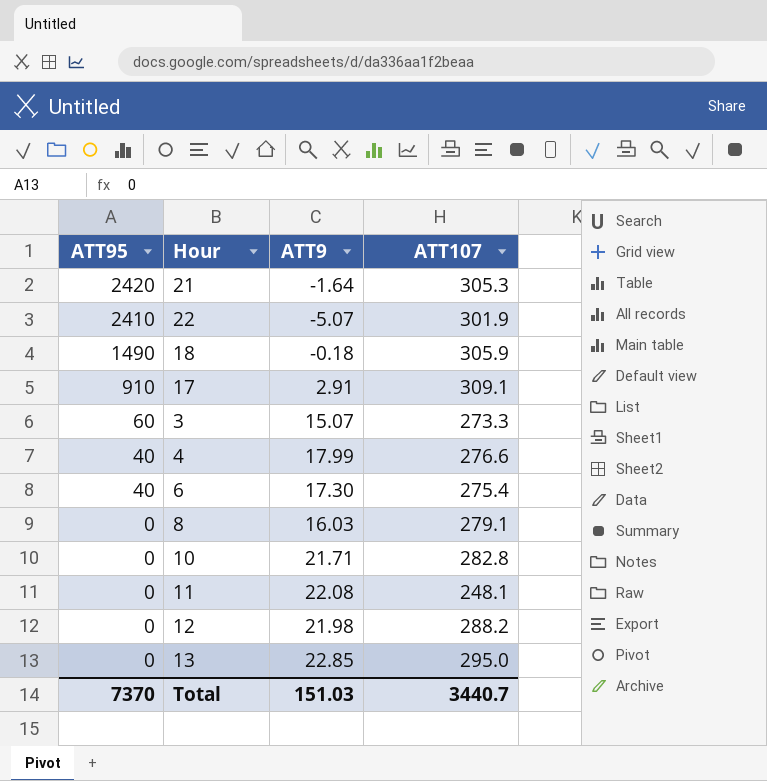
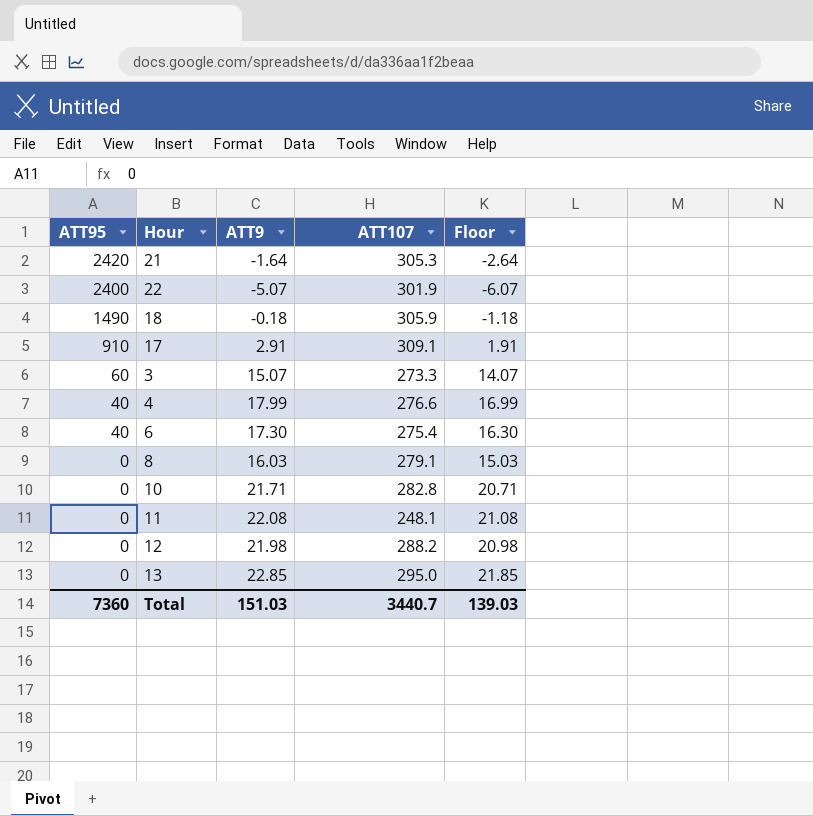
column Floor | formula: none -> [ATT9] - 1
22 | ATT95: 2410 -> 2400
Total | ATT95: 7370 -> 7360

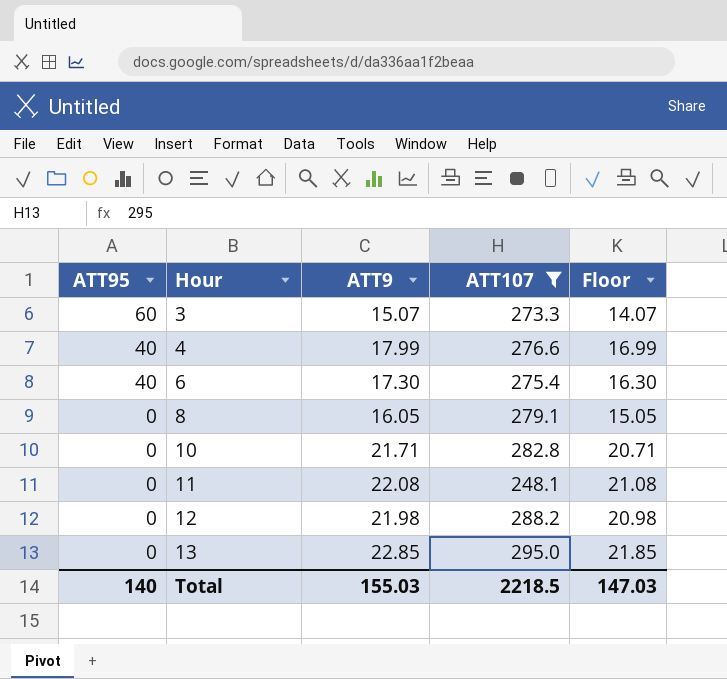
filter: none -> ATT107 <= 295.0
8 | ATT9: 16.03 -> 16.05
8 | Floor: 15.03 -> 15.05
Total | ATT95: 7360 -> 140
Total | ATT9: 151.03 -> 155.03
Total | ATT107: 3440.7 -> 2218.5
Total | Floor: 139.03 -> 147.03

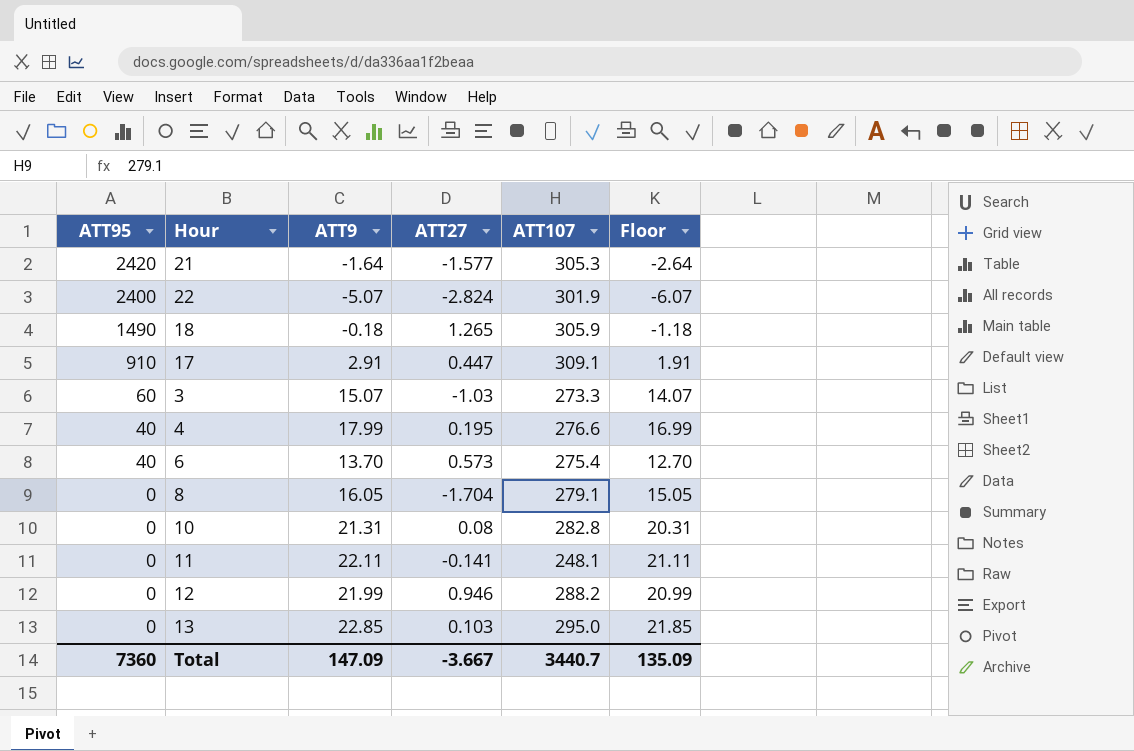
filter: ATT107 <= 295.0 -> none
column ATT27 | position: none -> 4
6 | ATT9: 17.30 -> 13.70
6 | Floor: 16.30 -> 12.70
10 | ATT9: 21.71 -> 21.31
10 | Floor: 20.71 -> 20.31
11 | ATT9: 22.08 -> 22.11
11 | Floor: 21.08 -> 21.11
12 | ATT9: 21.98 -> 21.99
12 | Floor: 20.98 -> 20.99
Total | ATT95: 140 -> 7360
Total | ATT9: 155.03 -> 147.09
Total | ATT107: 2218.5 -> 3440.7
Total | Floor: 147.03 -> 135.09

